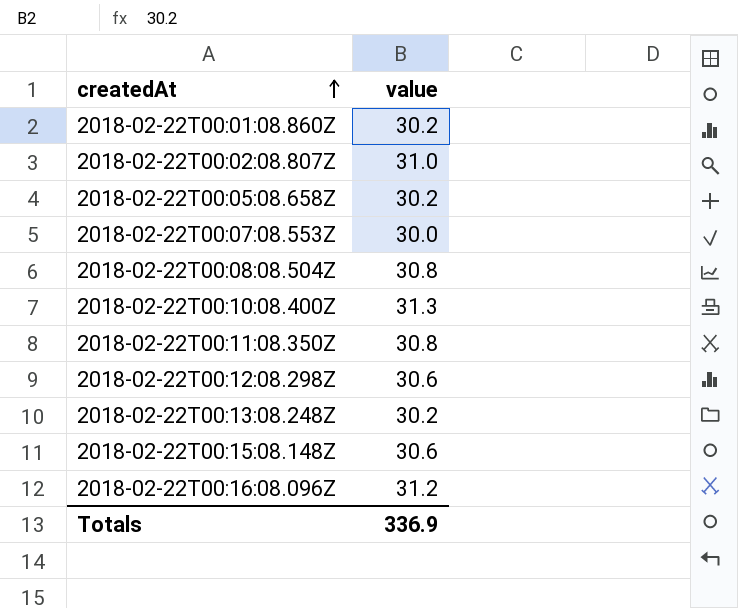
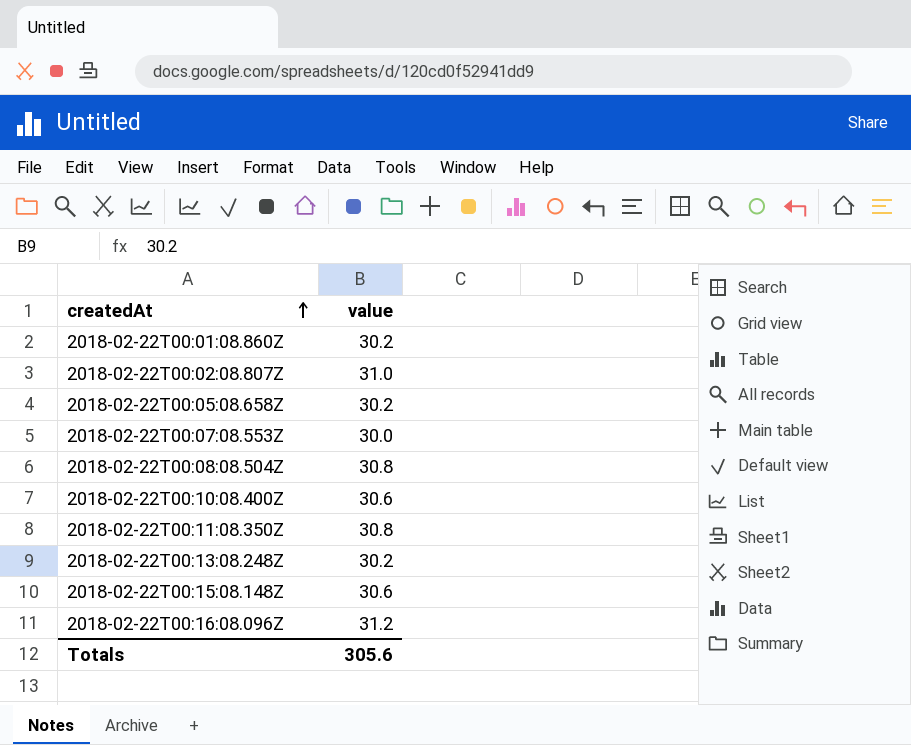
row 2018-02-22T00:12:08.298Z: 30.6 -> none
2018-02-22T00:10:08.400Z | value: 31.3 -> 30.6
Totals | value: 336.9 -> 305.6

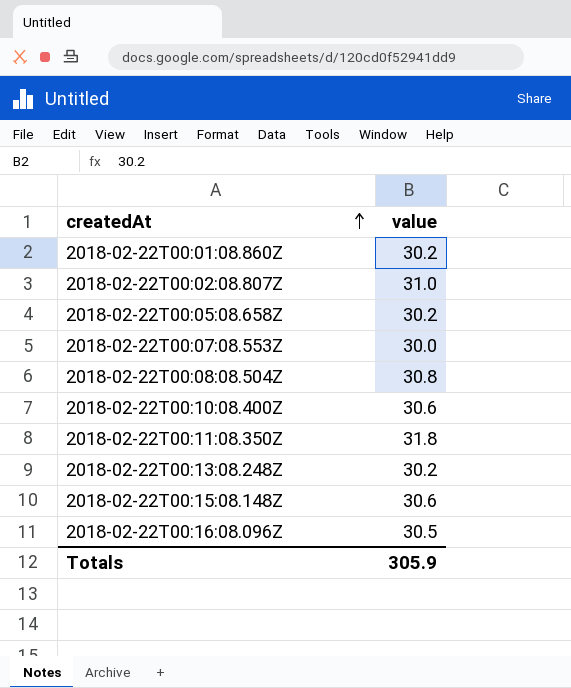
2018-02-22T00:11:08.350Z | value: 30.8 -> 31.8
2018-02-22T00:16:08.096Z | value: 31.2 -> 30.5
Totals | value: 305.6 -> 305.9

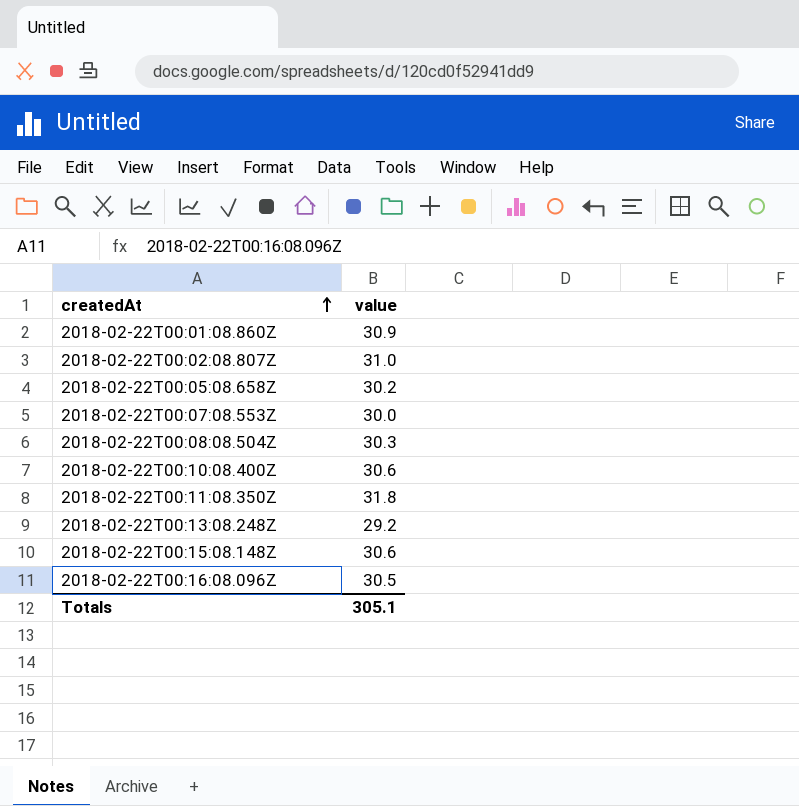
2018-02-22T00:01:08.860Z | value: 30.2 -> 30.9
2018-02-22T00:08:08.504Z | value: 30.8 -> 30.3
2018-02-22T00:13:08.248Z | value: 30.2 -> 29.2
Totals | value: 305.9 -> 305.1

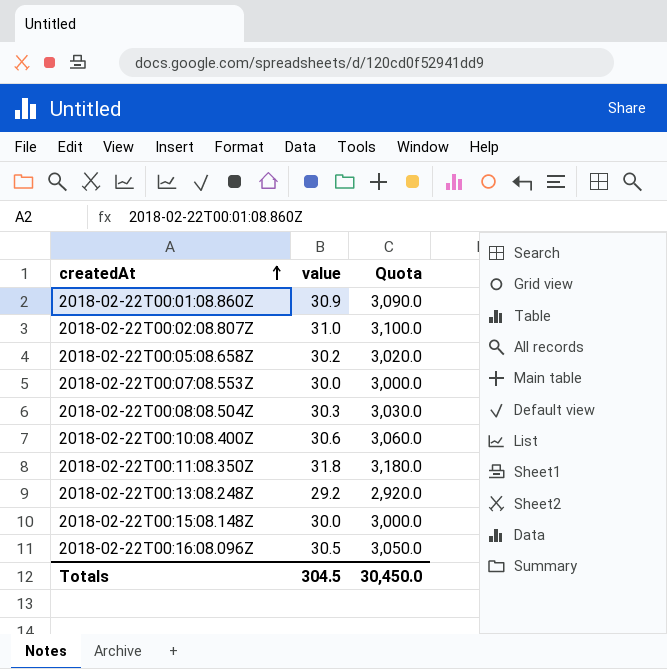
column Quota | formula: none -> [value] * 100
2018-02-22T00:15:08.148Z | value: 30.6 -> 30.0
Totals | value: 305.1 -> 304.5

